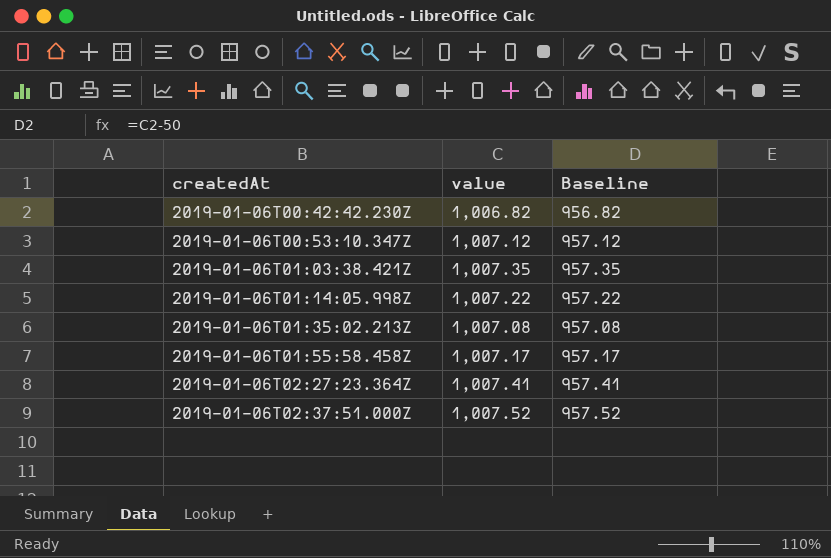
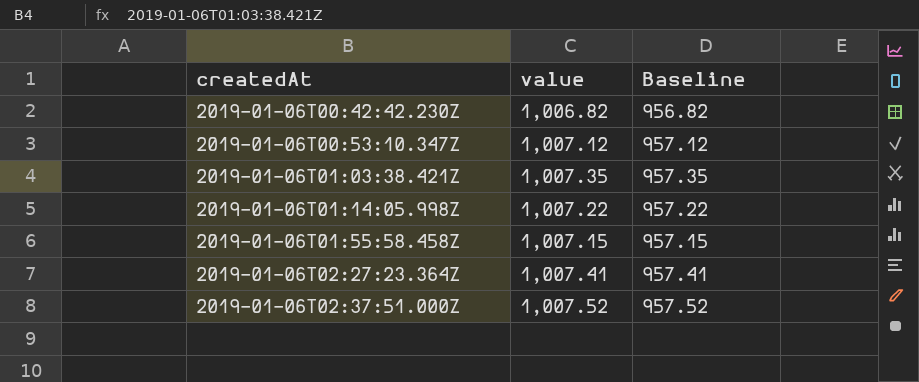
row 2019-01-06T01:35:02.213Z: 1,007.08 | 957.08 -> none
2019-01-06T01:55:58.458Z | value: 1,007.17 -> 1,007.15
2019-01-06T01:55:58.458Z | Baseline: 957.17 -> 957.15

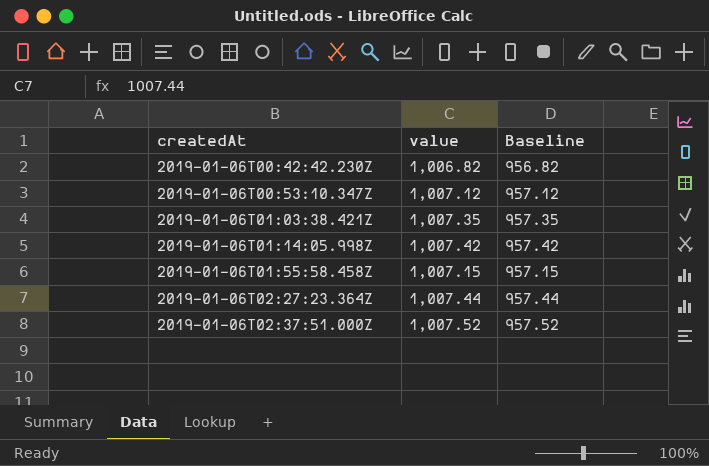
2019-01-06T01:14:05.998Z | value: 1,007.22 -> 1,007.42
2019-01-06T01:14:05.998Z | Baseline: 957.22 -> 957.42
2019-01-06T02:27:23.364Z | value: 1,007.41 -> 1,007.44
2019-01-06T02:27:23.364Z | Baseline: 957.41 -> 957.44

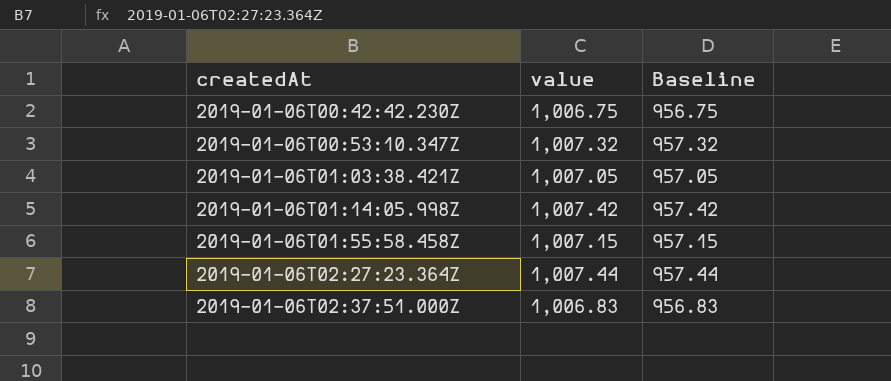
2019-01-06T00:42:42.230Z | value: 1,006.82 -> 1,006.75
2019-01-06T00:42:42.230Z | Baseline: 956.82 -> 956.75
2019-01-06T00:53:10.347Z | value: 1,007.12 -> 1,007.32
2019-01-06T00:53:10.347Z | Baseline: 957.12 -> 957.32
2019-01-06T01:03:38.421Z | value: 1,007.35 -> 1,007.05
2019-01-06T01:03:38.421Z | Baseline: 957.35 -> 957.05
2019-01-06T02:37:51.000Z | value: 1,007.52 -> 1,006.83
2019-01-06T02:37:51.000Z | Baseline: 957.52 -> 956.83

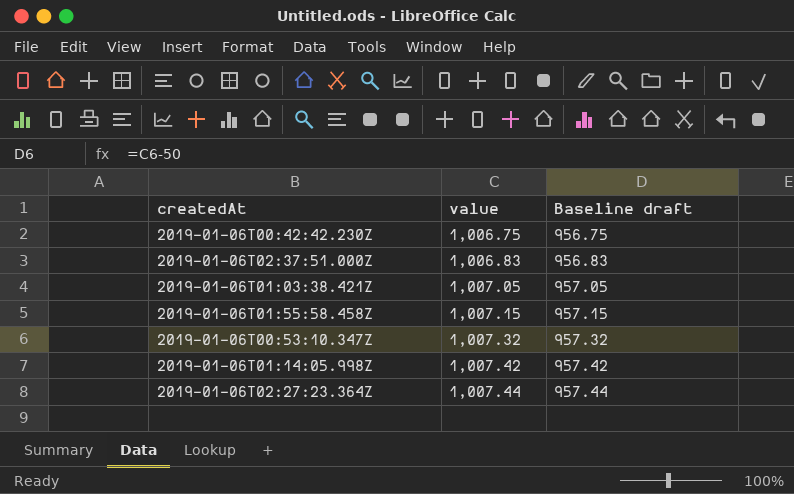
row order: createdAt ascending -> value ascending
column name: Baseline -> Baseline draft

